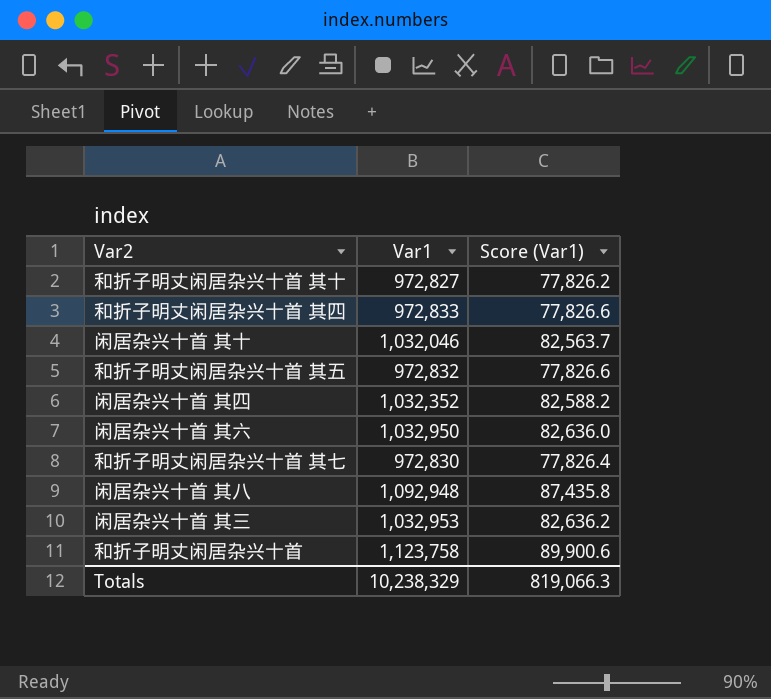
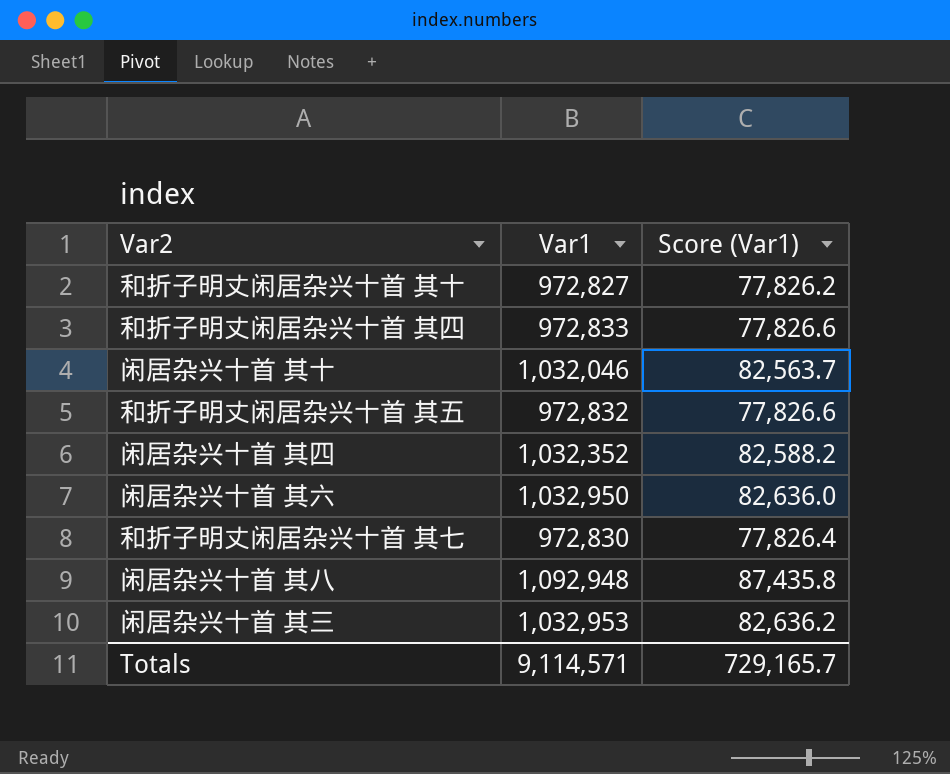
row 和折子明丈闲居杂兴十首: 1,123,758 | 89,900.6 -> none
Totals | Var1: 10,238,329 -> 9,114,571
Totals | Score (Var1): 819,066.3 -> 729,165.7

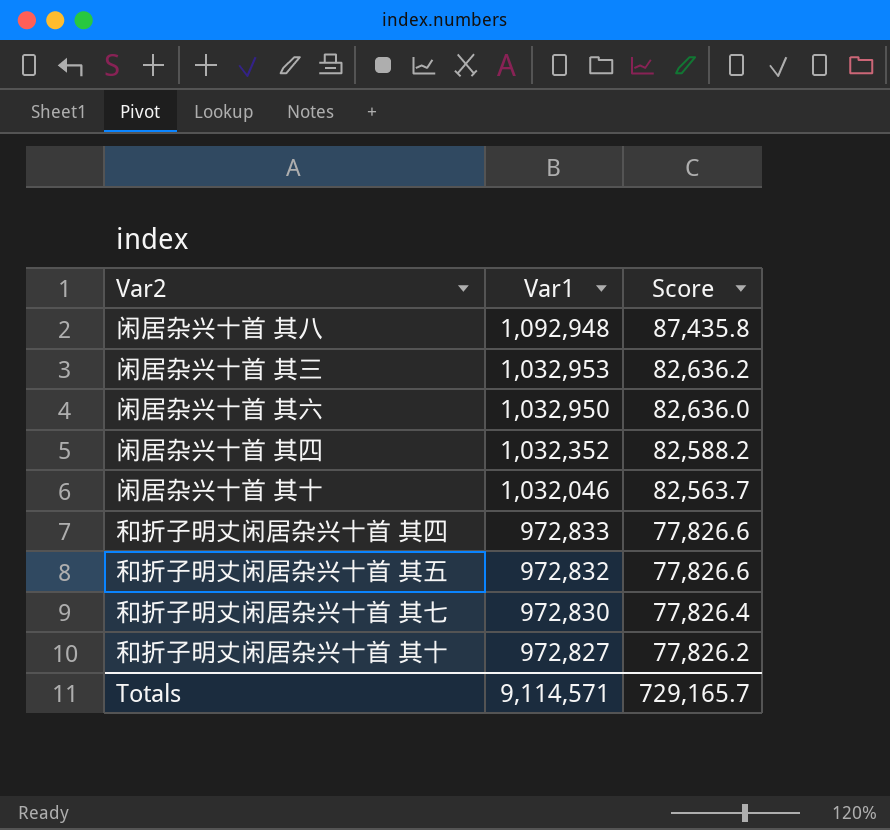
row order: none -> Var1 descending
column name: Score (Var1) -> Score

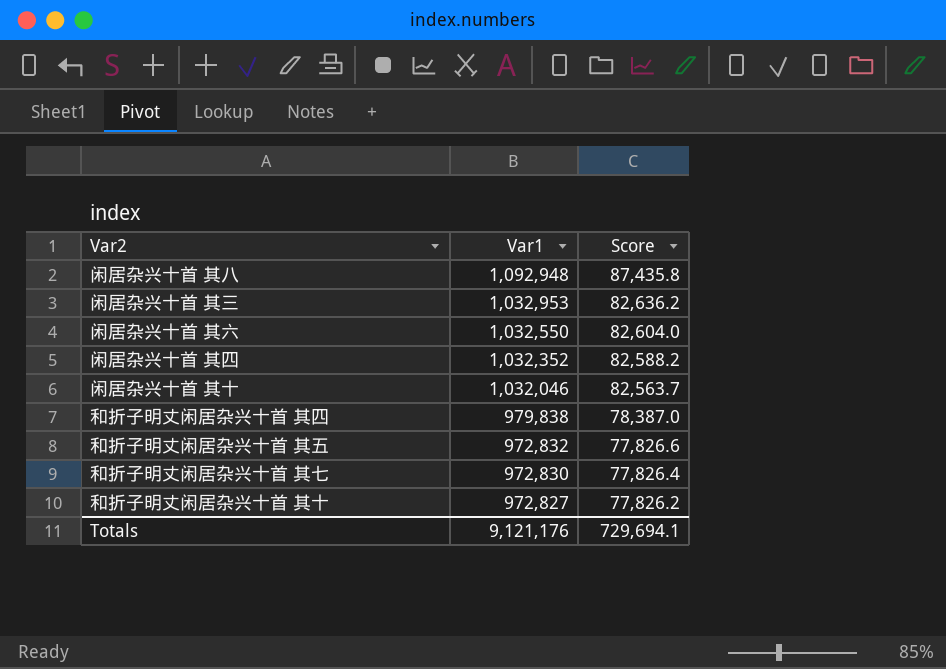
闲居杂兴十首 其六 | Var1: 1,032,950 -> 1,032,550
闲居杂兴十首 其六 | Score: 82,636.0 -> 82,604.0
和折子明丈闲居杂兴十首 其四 | Var1: 972,833 -> 979,838
和折子明丈闲居杂兴十首 其四 | Score: 77,826.6 -> 78,387.0
Totals | Var1: 9,114,571 -> 9,121,176
Totals | Score: 729,165.7 -> 729,694.1

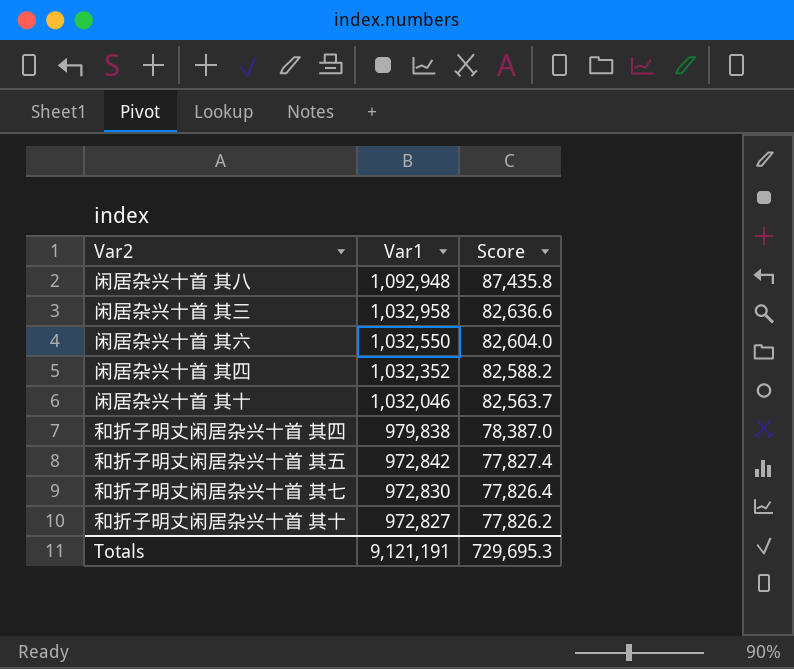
闲居杂兴十首 其三 | Var1: 1,032,953 -> 1,032,958
闲居杂兴十首 其三 | Score: 82,636.2 -> 82,636.6
和折子明丈闲居杂兴十首 其五 | Var1: 972,832 -> 972,842
和折子明丈闲居杂兴十首 其五 | Score: 77,826.6 -> 77,827.4
Totals | Var1: 9,121,176 -> 9,121,191
Totals | Score: 729,694.1 -> 729,695.3

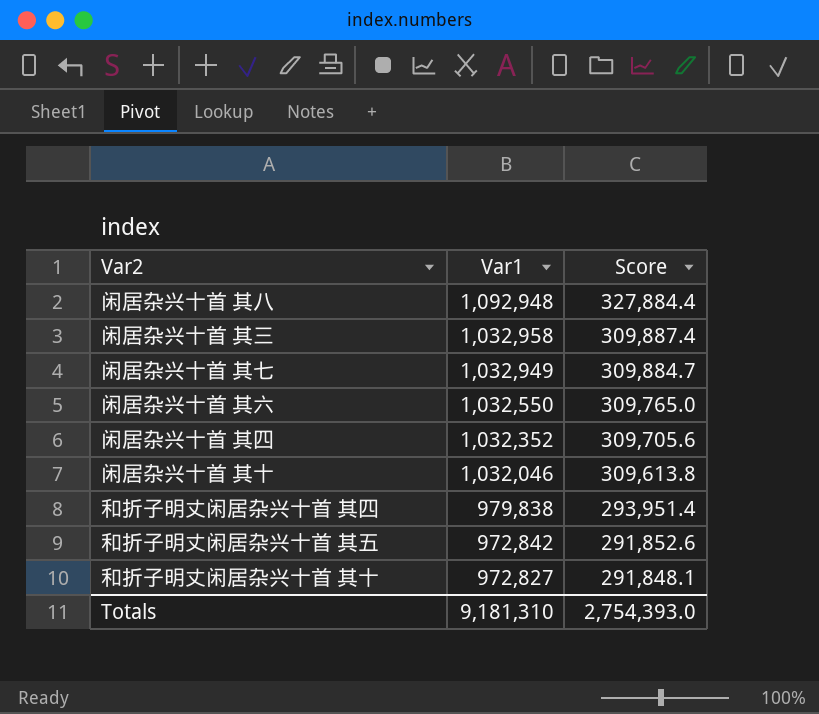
column Score | formula: [Var1] * 0.08 -> [Var1] * 0.3
row 和折子明丈闲居杂兴十首 其七: 972,830 | 77,826.4 -> none
row 闲居杂兴十首 其七: none -> 1,032,949 | 309,884.7
Totals | Var1: 9,121,191 -> 9,181,310
Totals | Score: 729,695.3 -> 2,754,393.0

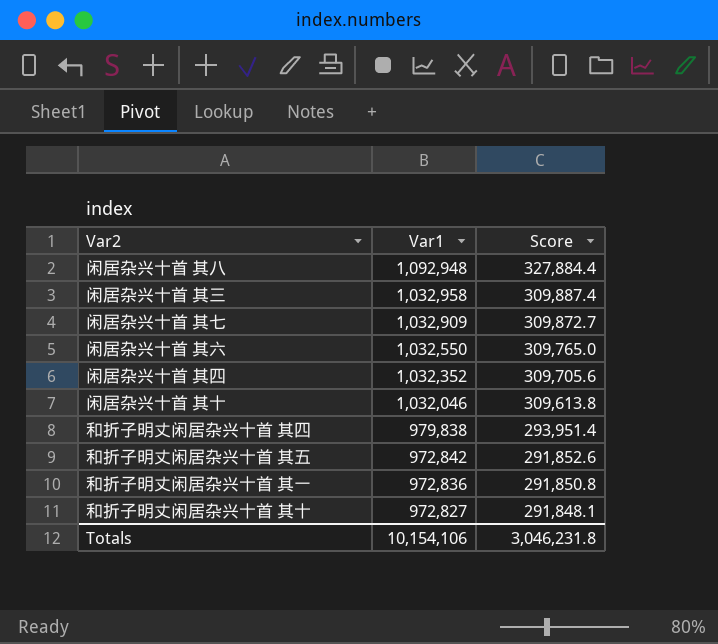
闲居杂兴十首 其七 | Var1: 1,032,949 -> 1,032,909
闲居杂兴十首 其七 | Score: 309,884.7 -> 309,872.7
row 和折子明丈闲居杂兴十首 其一: none -> 972,836 | 291,850.8
Totals | Var1: 9,181,310 -> 10,154,106
Totals | Score: 2,754,393.0 -> 3,046,231.8

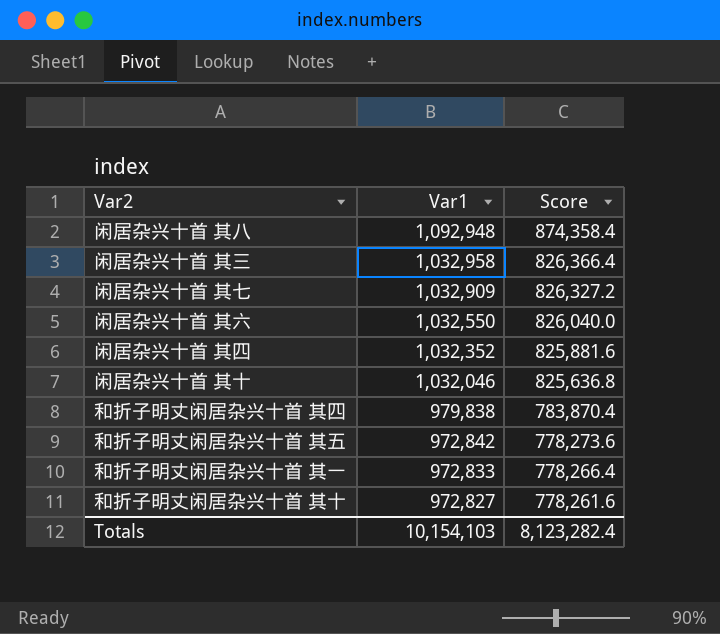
column Score | formula: [Var1] * 0.3 -> [Var1] * 0.8
和折子明丈闲居杂兴十首 其一 | Var1: 972,836 -> 972,833
Totals | Var1: 10,154,106 -> 10,154,103
Totals | Score: 3,046,231.8 -> 8,123,282.4

